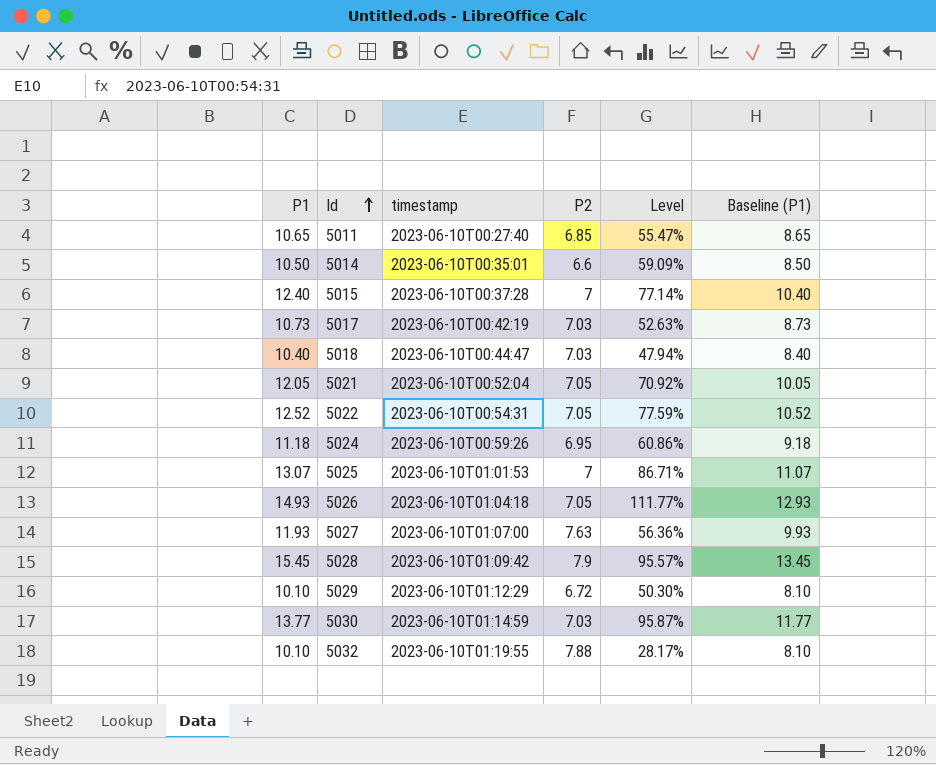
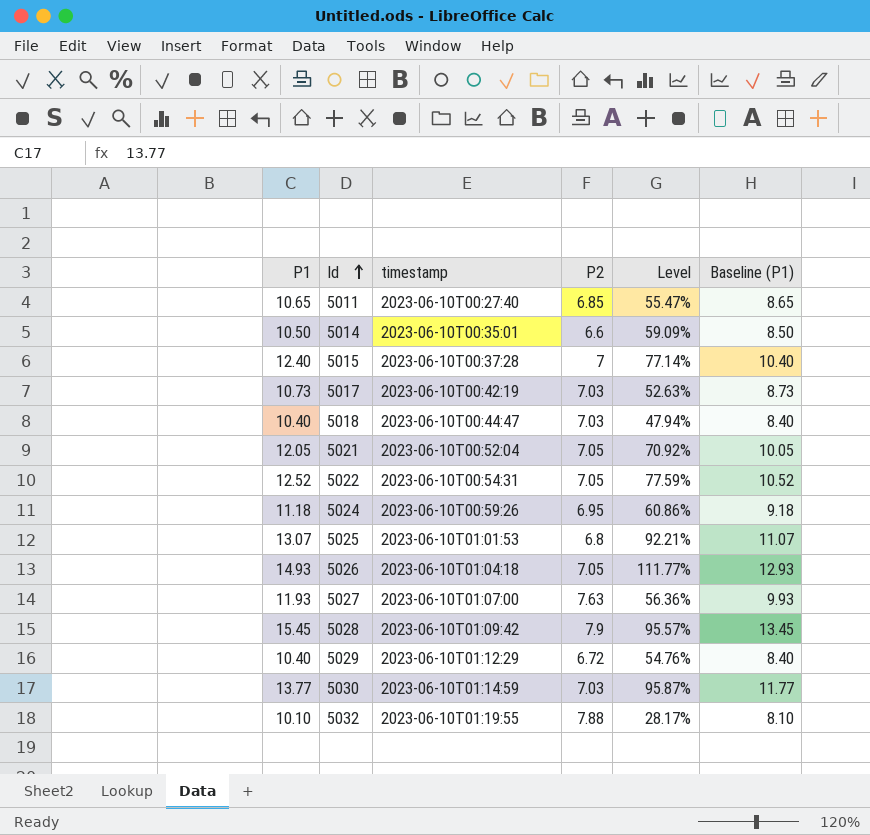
5025 | P2: 7 -> 6.8
5025 | Level: 86.71% -> 92.21%
5029 | P1: 10.10 -> 10.40
5029 | Level: 50.30% -> 54.76%
5029 | Baseline (P1): 8.10 -> 8.40

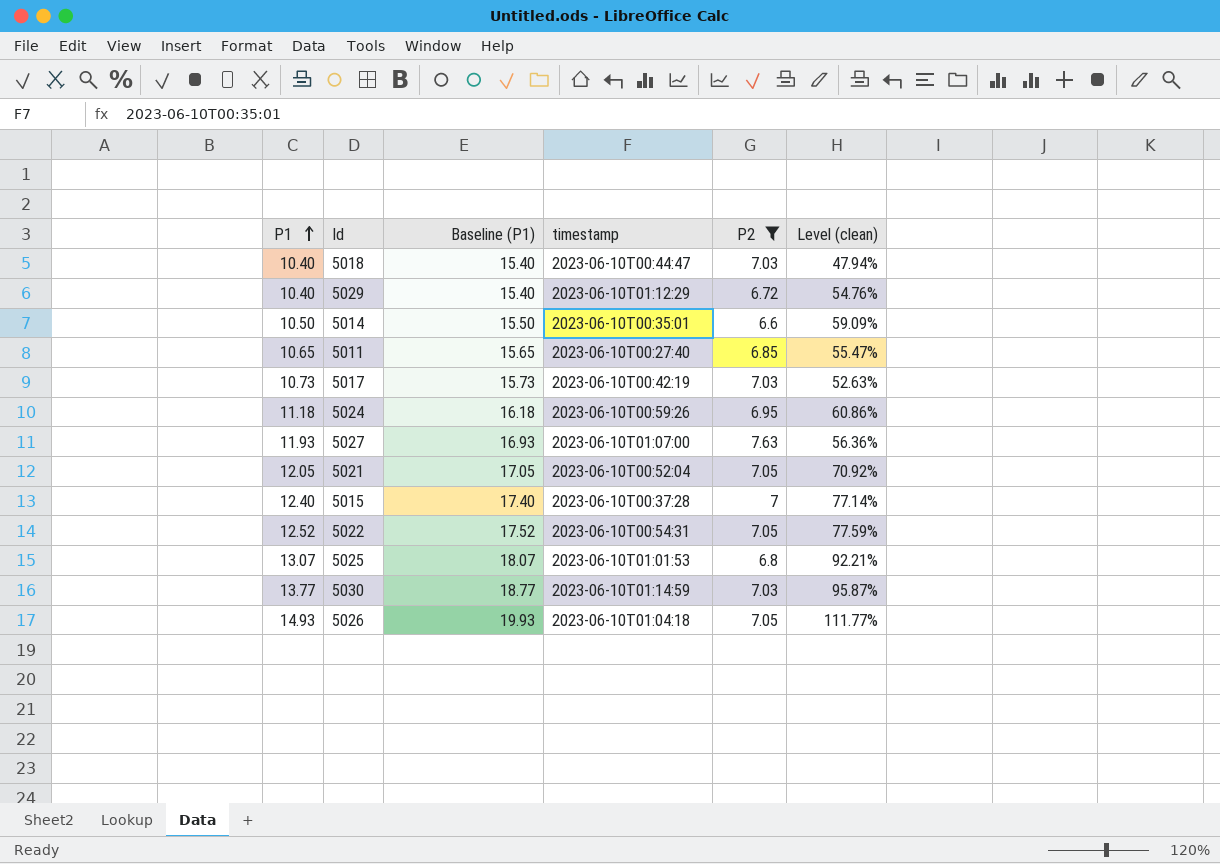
filter: none -> P2 <= 7.63
row order: Id ascending -> P1 ascending
column Baseline (P1) | formula: [P1] - 2 -> [P1] + 5
column Baseline (P1) | position: 6 -> 3
column name: Level -> Level (clean)

